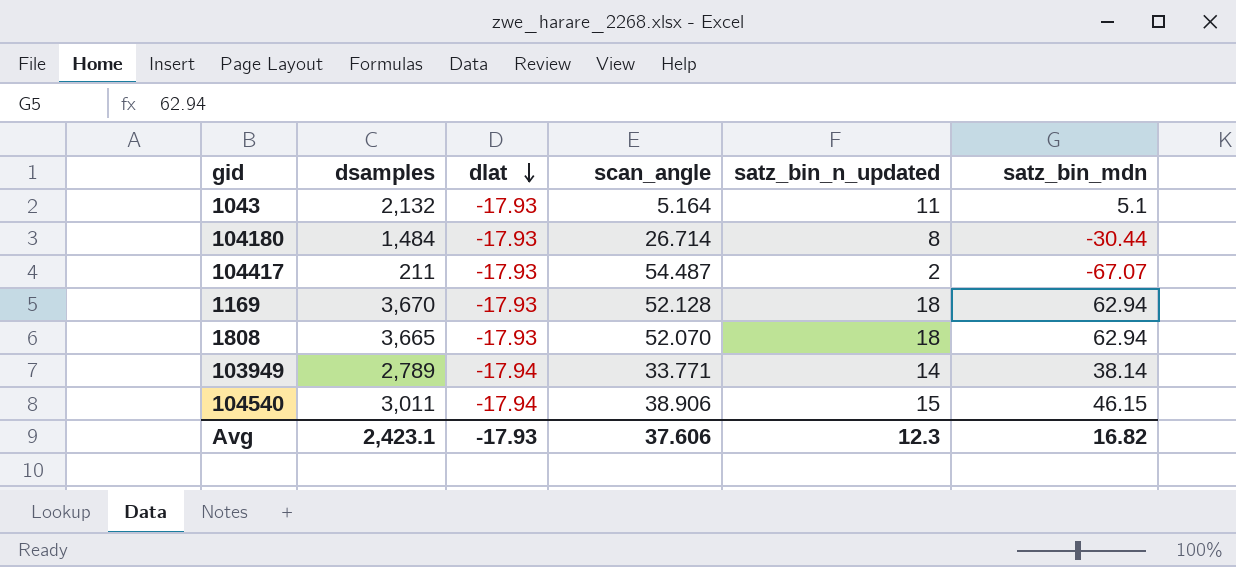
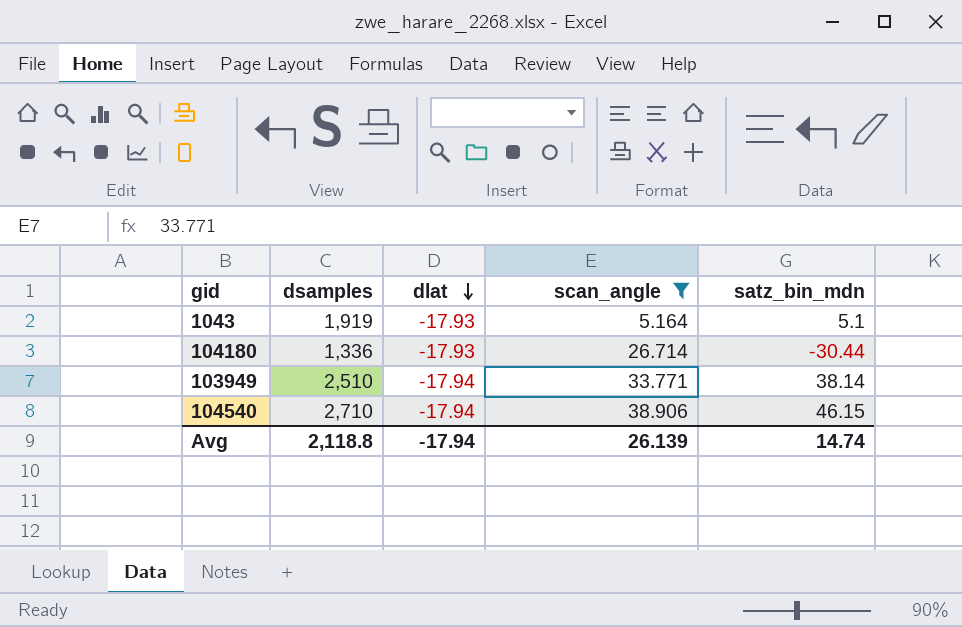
filter: none -> scan_angle <= 38.906
column satz_bin_n_updated | position: 5 -> none
1043 | dsamples: 2,132 -> 1,919
104180 | dsamples: 1,484 -> 1,336
103949 | dsamples: 2,789 -> 2,510
104540 | dsamples: 3,011 -> 2,710
Avg | dsamples: 2,423.1 -> 2,118.8
Avg | dlat: -17.93 -> -17.94
Avg | scan_angle: 37.606 -> 26.139
Avg | satz_bin_mdn: 16.82 -> 14.74

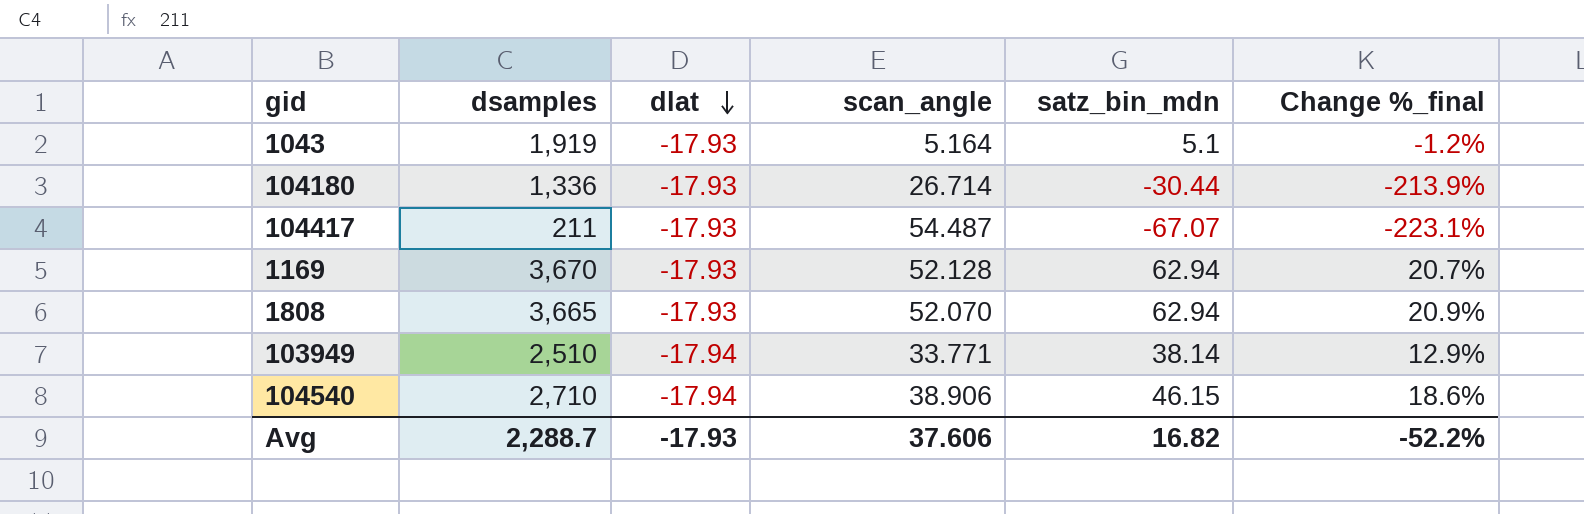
filter: scan_angle <= 38.906 -> none
column Change %_final | formula: none -> ([satz_bin_mdn] - [scan_angle]) / [scan_angle]
Avg | dsamples: 2,118.8 -> 2,288.7
Avg | dlat: -17.94 -> -17.93
Avg | scan_angle: 26.139 -> 37.606
Avg | satz_bin_mdn: 14.74 -> 16.82

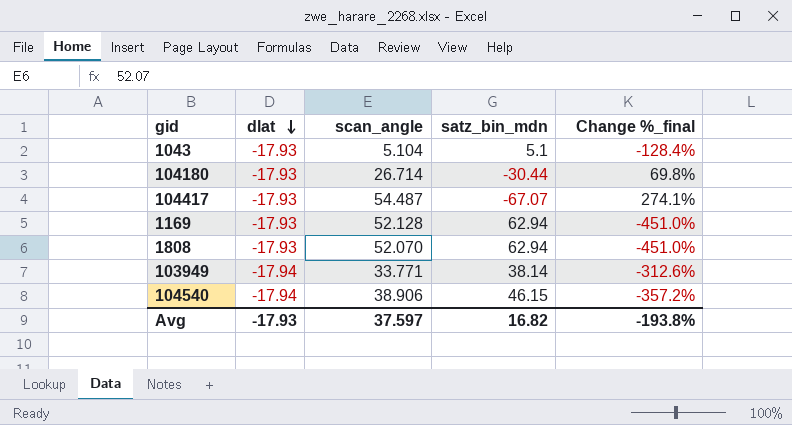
column dsamples | position: 2 -> none
column Change %_final | formula: ([satz_bin_mdn] - [scan_angle]) / [scan_angle] -> ([satz_bin_mdn] - [dlat]) / [dlat]
1043 | scan_angle: 5.164 -> 5.104
Avg | scan_angle: 37.606 -> 37.597
Avg | Change %_final: -52.2% -> -193.8%

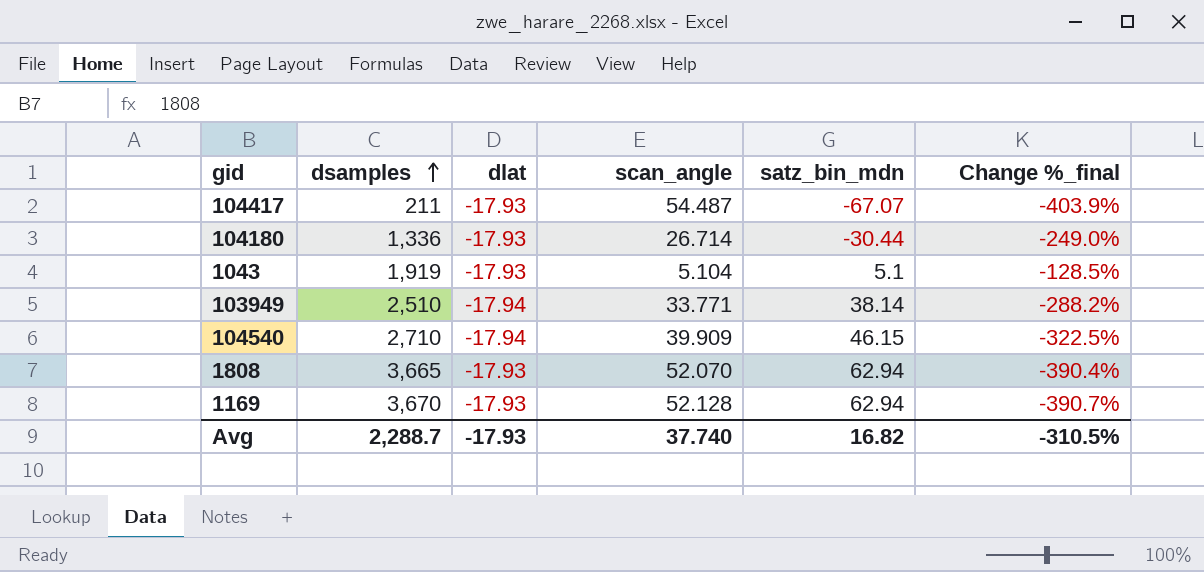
row order: dlat descending -> dsamples ascending
column dsamples | position: none -> 2
column Change %_final | formula: ([satz_bin_mdn] - [dlat]) / [dlat] -> ([scan_angle] - [dlat]) / [dlat]
104540 | scan_angle: 38.906 -> 39.909
Avg | scan_angle: 37.597 -> 37.740
Avg | Change %_final: -193.8% -> -310.5%

